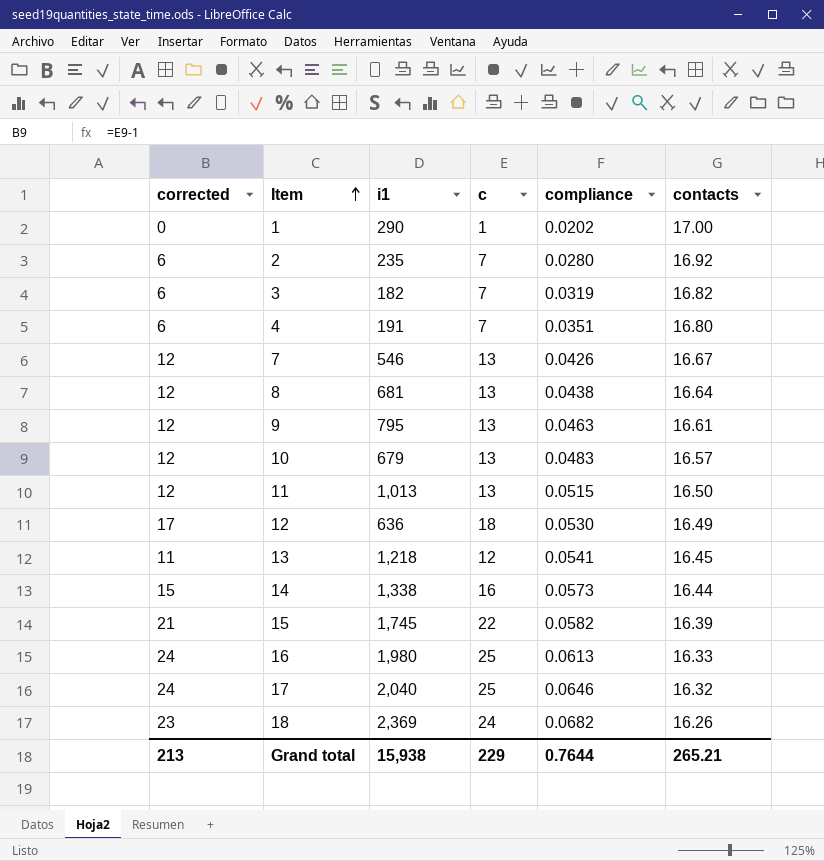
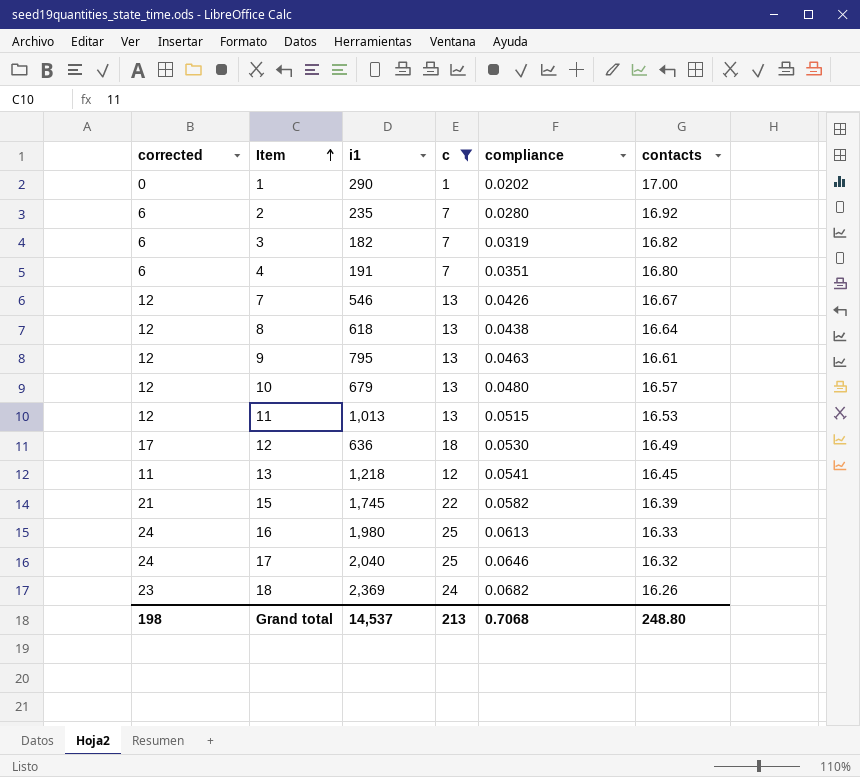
filter: none -> c != 16
8 | i1: 681 -> 618
10 | compliance: 0.0483 -> 0.0480
11 | contacts: 16.50 -> 16.53
Grand total | corrected: 213 -> 198
Grand total | i1: 15,938 -> 14,537
Grand total | c: 229 -> 213
Grand total | compliance: 0.7644 -> 0.7068
Grand total | contacts: 265.21 -> 248.80

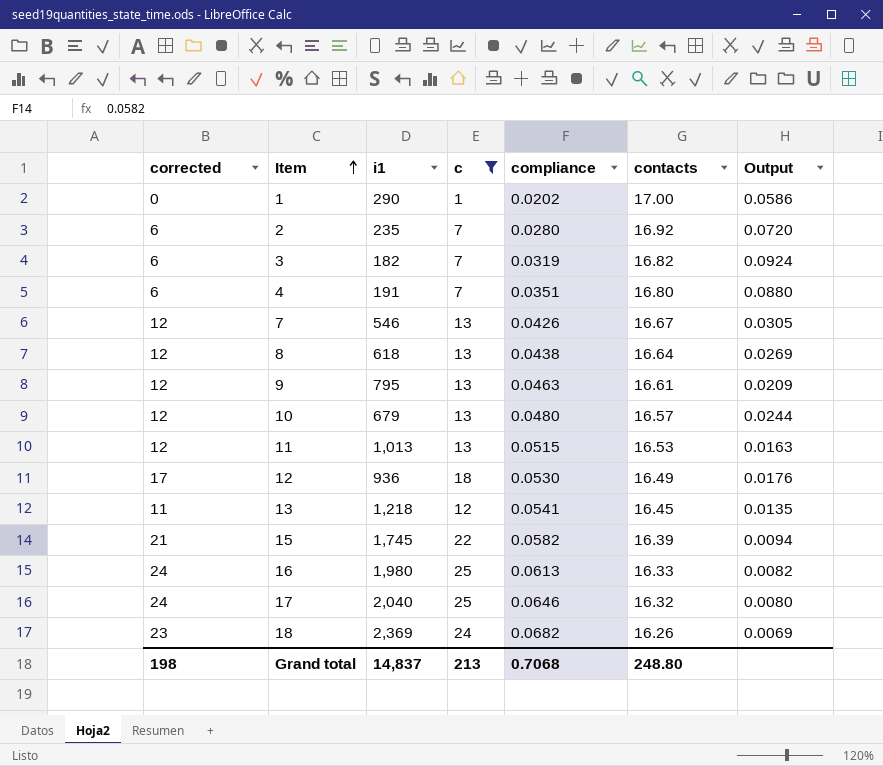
column Output | formula: none -> [contacts] / [i1]
12 | i1: 636 -> 936
Grand total | i1: 14,537 -> 14,837

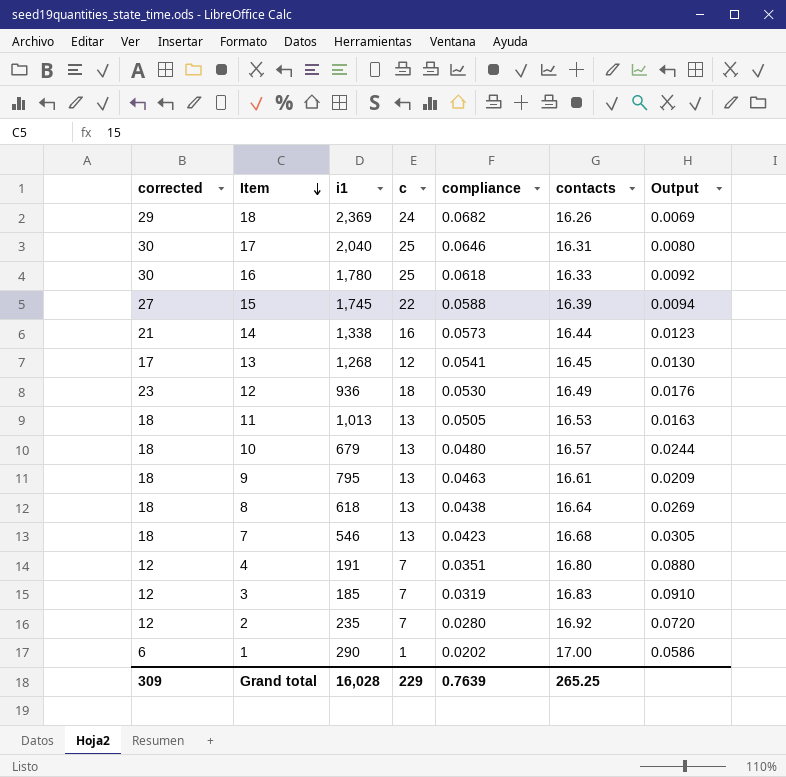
filter: c != 16 -> none
row order: Item ascending -> Item descending
column corrected | formula: [c] - 1 -> [c] + 5
17 | contacts: 16.32 -> 16.31
16 | i1: 1,980 -> 1,780
16 | compliance: 0.0613 -> 0.0618
16 | Output: 0.0082 -> 0.0092
15 | compliance: 0.0582 -> 0.0588
13 | i1: 1,218 -> 1,268
13 | Output: 0.0135 -> 0.0130
11 | compliance: 0.0515 -> 0.0505
7 | compliance: 0.0426 -> 0.0423
7 | contacts: 16.67 -> 16.68
3 | i1: 182 -> 185
3 | contacts: 16.82 -> 16.83
3 | Output: 0.0924 -> 0.0910
Grand total | corrected: 198 -> 309
Grand total | i1: 14,837 -> 16,028
Grand total | c: 213 -> 229
Grand total | compliance: 0.7068 -> 0.7639
Grand total | contacts: 248.80 -> 265.25

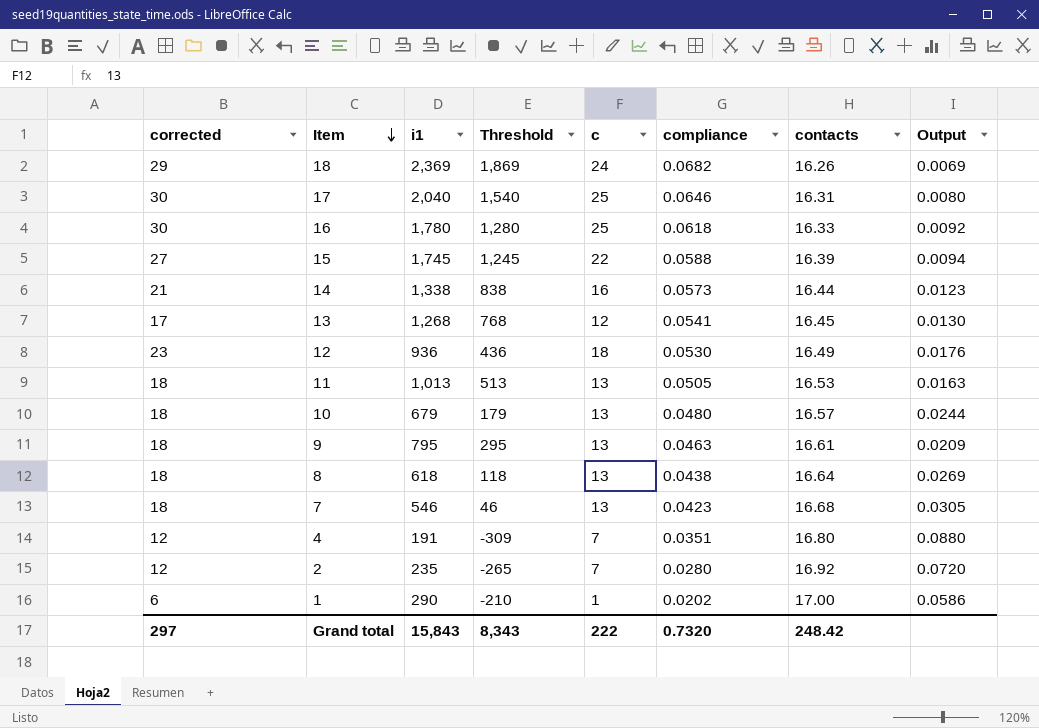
column Threshold | formula: none -> [i1] - 500
row 3: 12 | 185 | 7 | 0.0319 | 16.83 | 0.0910 -> none
Grand total | corrected: 309 -> 297
Grand total | i1: 16,028 -> 15,843
Grand total | c: 229 -> 222
Grand total | compliance: 0.7639 -> 0.7320
Grand total | contacts: 265.25 -> 248.42

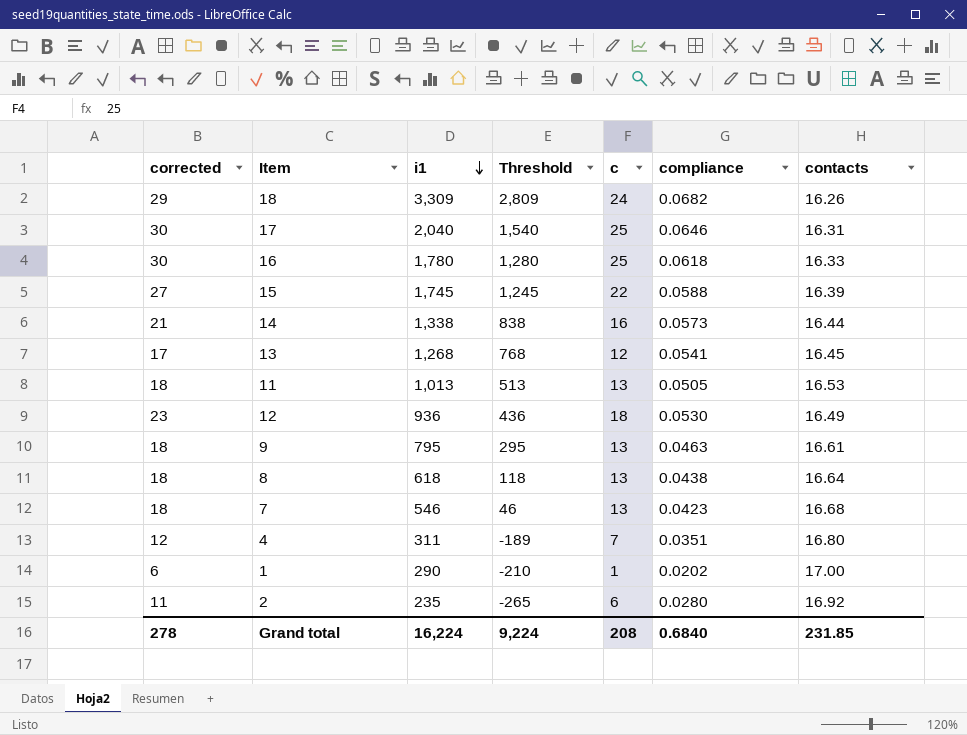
row order: Item descending -> i1 descending
column Output | formula: [contacts] / [i1] -> none
row 10: 18 | 679 | 179 | 13 | 0.0480 | 16.57 | 0.0244 -> none
18 | i1: 2,369 -> 3,309
18 | Threshold: 1,869 -> 2,809
4 | i1: 191 -> 311
4 | Threshold: -309 -> -189
2 | corrected: 12 -> 11
2 | c: 7 -> 6
Grand total | corrected: 297 -> 278
Grand total | i1: 15,843 -> 16,224
Grand total | Threshold: 8,343 -> 9,224
Grand total | c: 222 -> 208
Grand total | compliance: 0.7320 -> 0.6840
Grand total | contacts: 248.42 -> 231.85

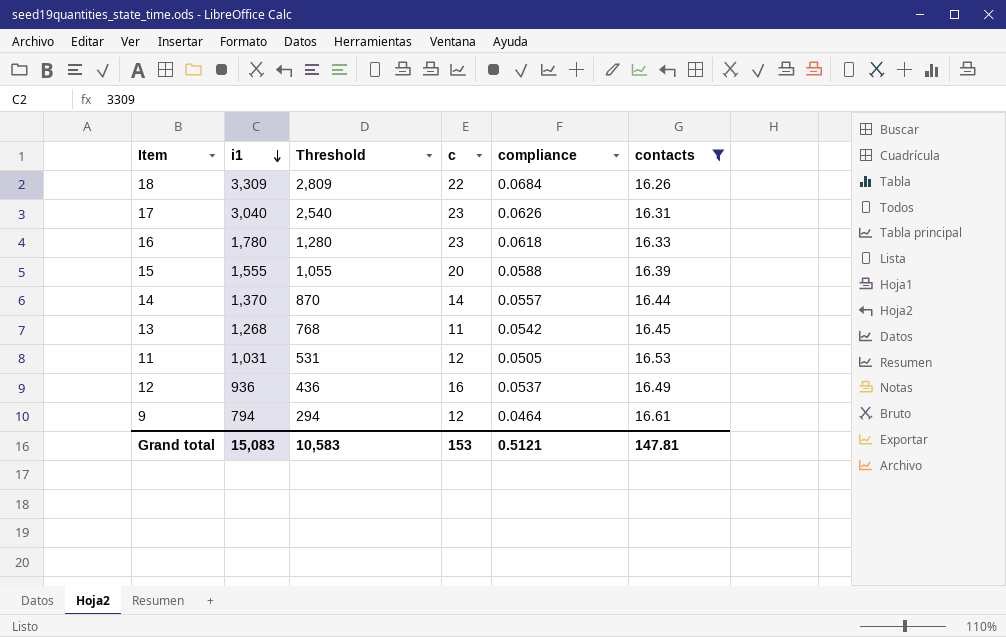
filter: none -> contacts <= 16.61
column corrected | formula: [c] + 5 -> none
18 | c: 24 -> 22
18 | compliance: 0.0682 -> 0.0684
17 | i1: 2,040 -> 3,040
17 | Threshold: 1,540 -> 2,540
17 | c: 25 -> 23
17 | compliance: 0.0646 -> 0.0626
16 | c: 25 -> 23
15 | i1: 1,745 -> 1,555
15 | Threshold: 1,245 -> 1,055
15 | c: 22 -> 20
14 | i1: 1,338 -> 1,370
14 | Threshold: 838 -> 870
14 | c: 16 -> 14
14 | compliance: 0.0573 -> 0.0557
13 | c: 12 -> 11
13 | compliance: 0.0541 -> 0.0542
11 | i1: 1,013 -> 1,031
11 | Threshold: 513 -> 531
11 | c: 13 -> 12
12 | c: 18 -> 16
12 | compliance: 0.0530 -> 0.0537
9 | i1: 795 -> 794
9 | Threshold: 295 -> 294
9 | c: 13 -> 12
9 | compliance: 0.0463 -> 0.0464
Grand total | i1: 16,224 -> 15,083
Grand total | Threshold: 9,224 -> 10,583
Grand total | c: 208 -> 153
Grand total | compliance: 0.6840 -> 0.5121
Grand total | contacts: 231.85 -> 147.81

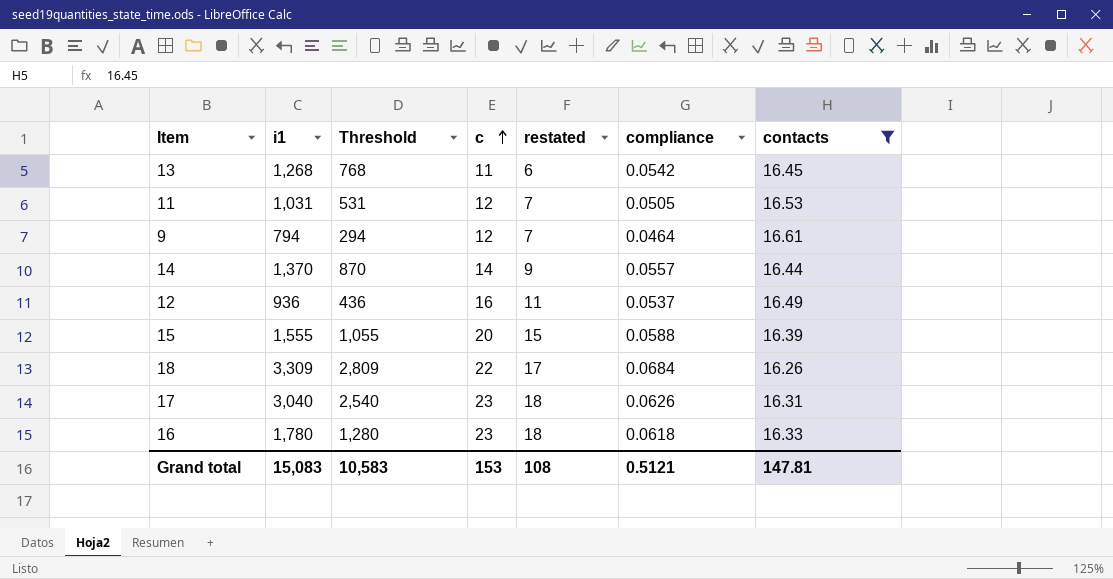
row order: i1 descending -> c ascending
column restated | formula: none -> [c] - 5

